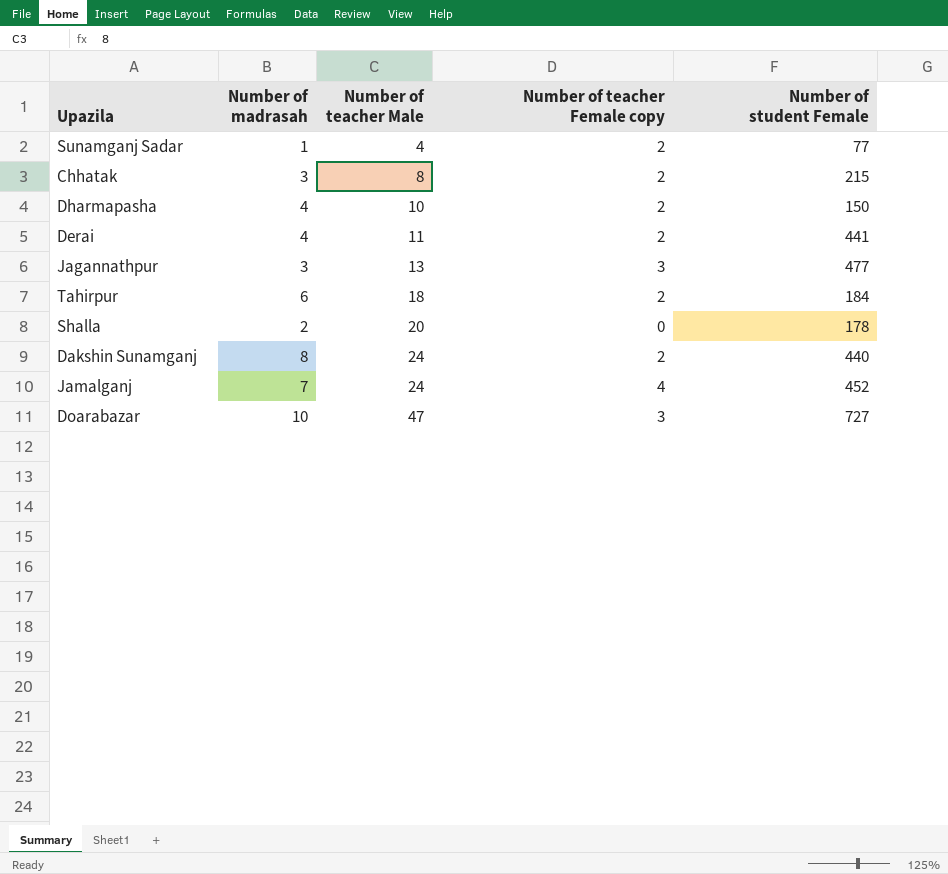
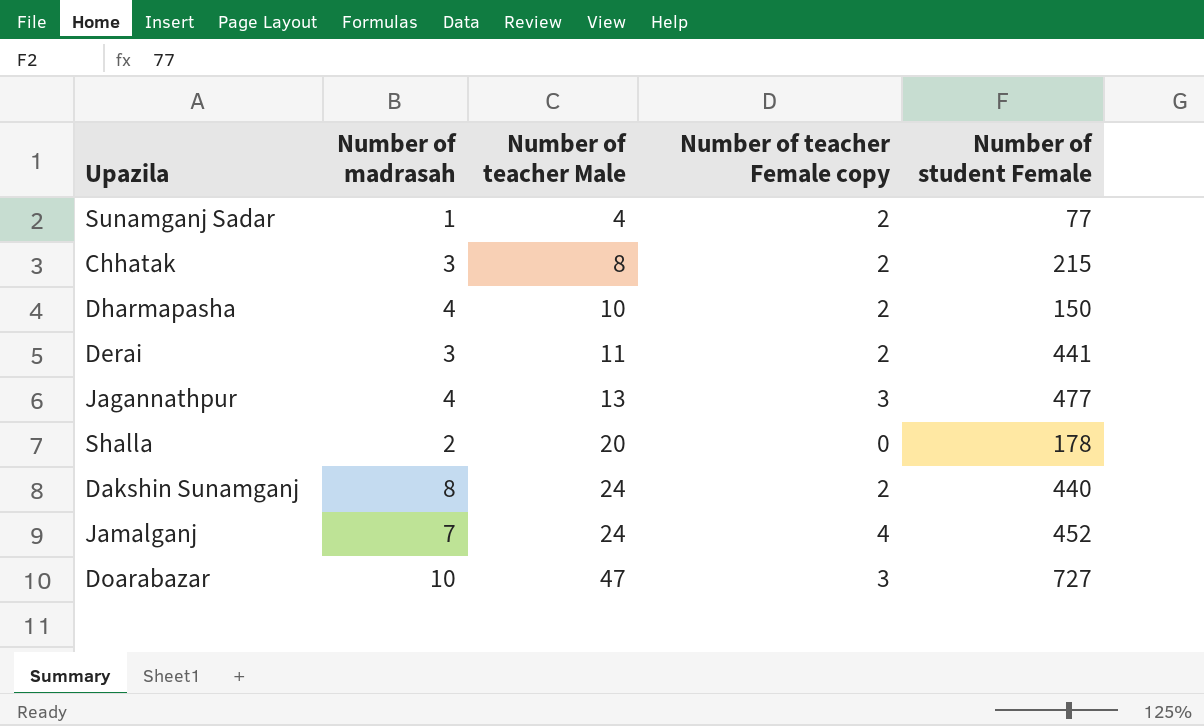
row Tahirpur: 6 | 18 | 2 | 184 -> none
Derai | Number of madrasah: 4 -> 3
Jagannathpur | Number of madrasah: 3 -> 4

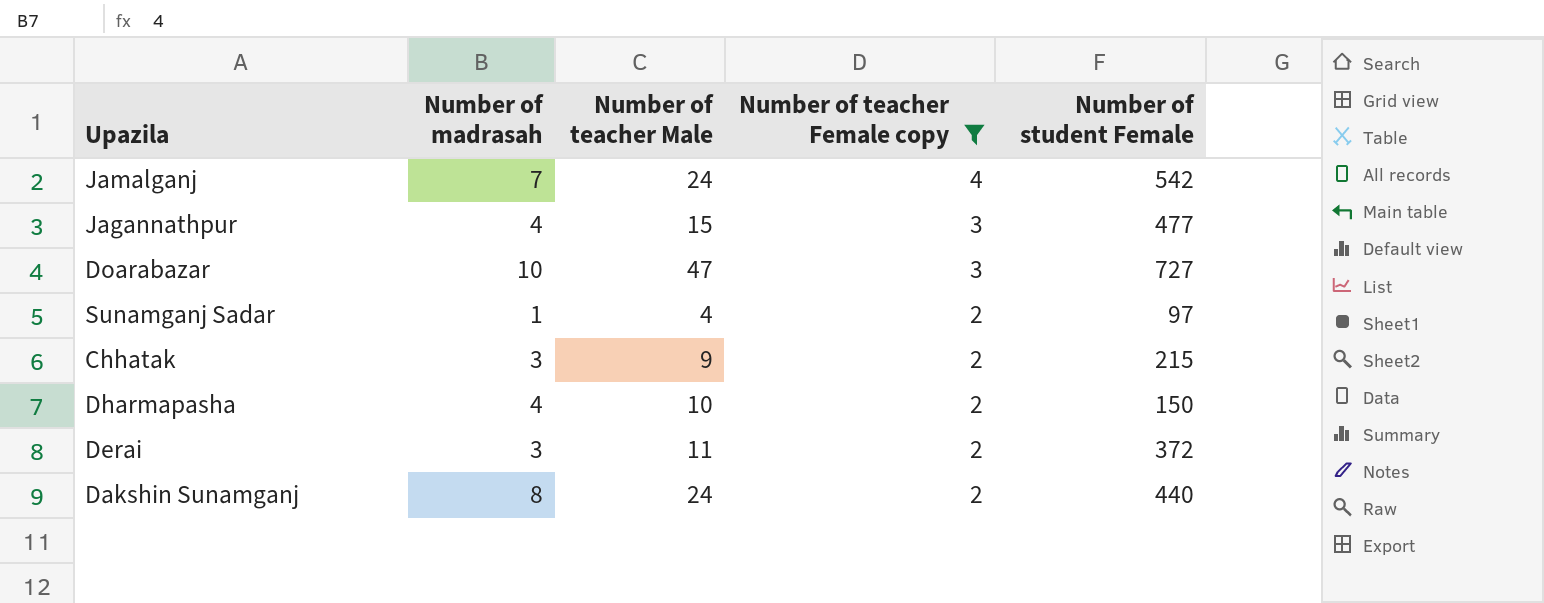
filter: none -> Number of teacher Female copy != 0
row order: Number of teacher Male ascending -> Number of teacher Female copy descending
Jamalganj | Number of student Female: 452 -> 542
Jagannathpur | Number of teacher Male: 13 -> 15
Sunamganj Sadar | Number of student Female: 77 -> 97
Chhatak | Number of teacher Male: 8 -> 9
Derai | Number of student Female: 441 -> 372

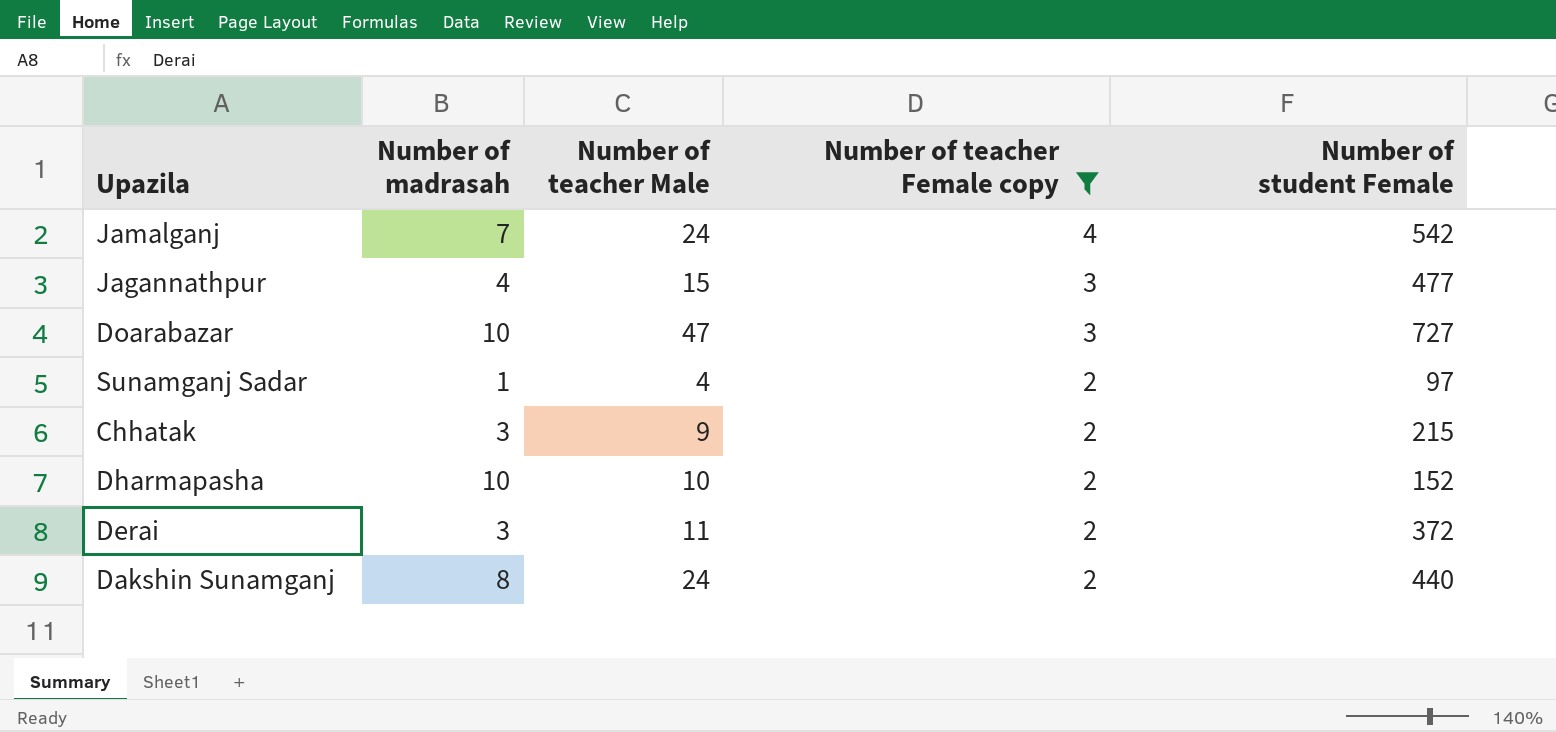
Dharmapasha | Number of madrasah: 4 -> 10
Dharmapasha | Number of student Female: 150 -> 152

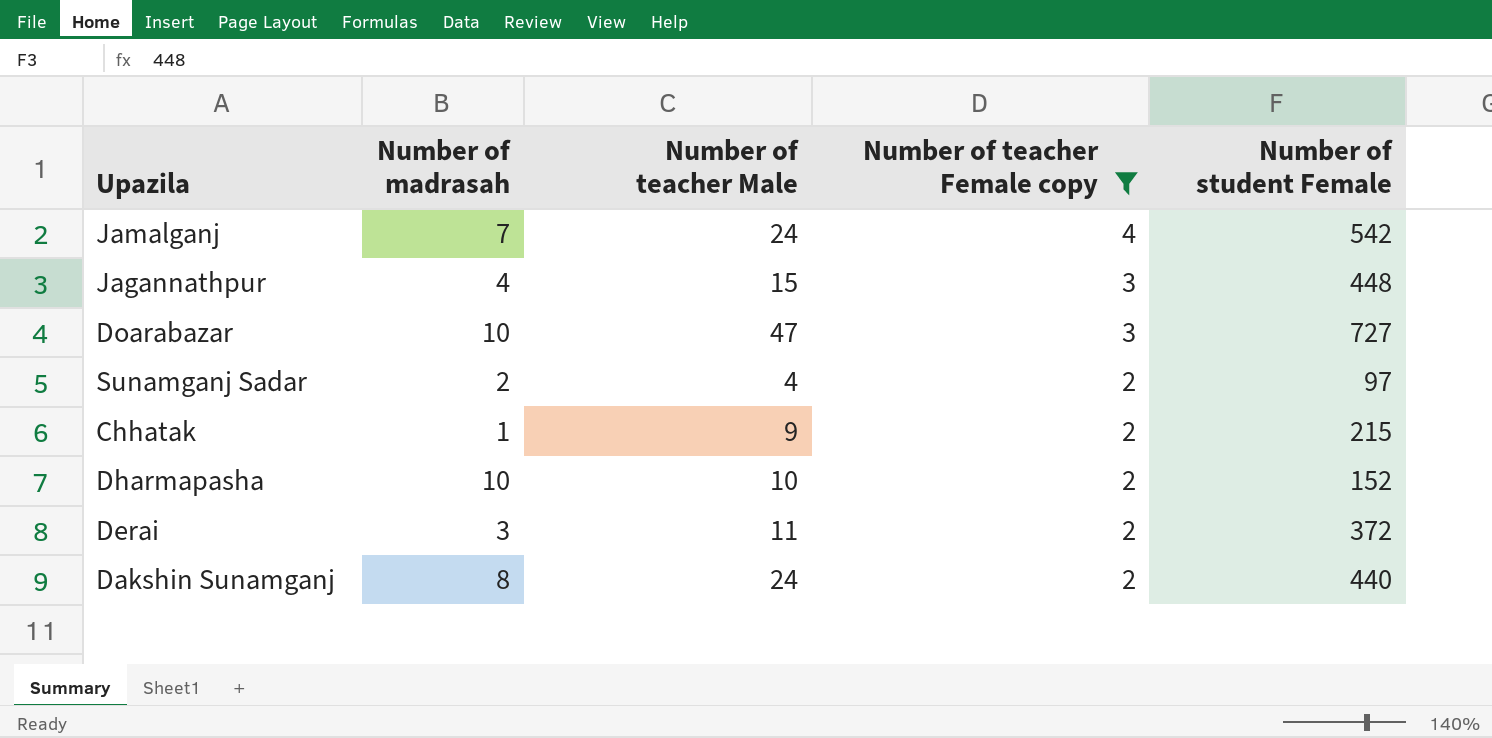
Jagannathpur | Number of student Female: 477 -> 448
Sunamganj Sadar | Number of madrasah: 1 -> 2
Chhatak | Number of madrasah: 3 -> 1

